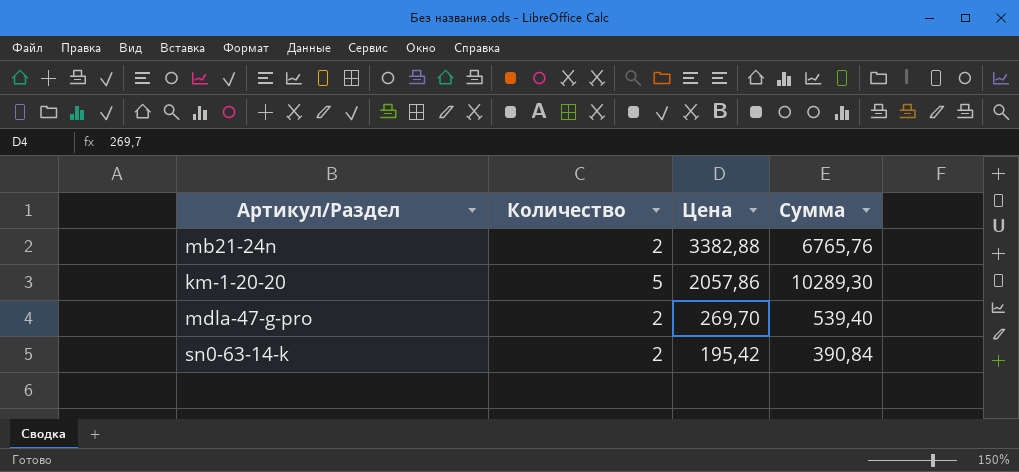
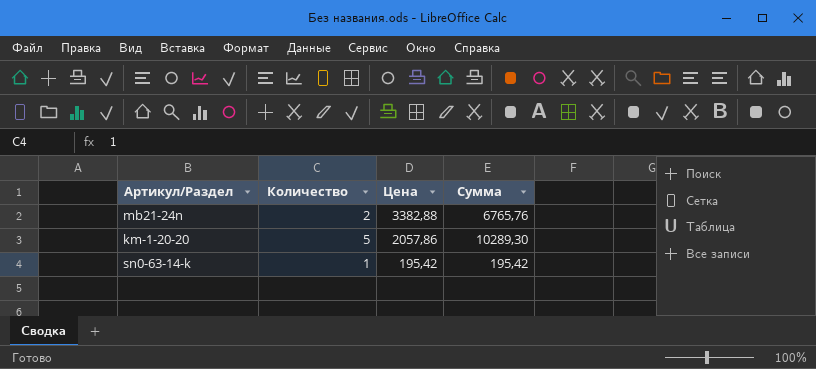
row mdla-47-g-pro: 2 | 269,70 | 539,40 -> none
sn0-63-14-k | Количество: 2 -> 1
sn0-63-14-k | Сумма: 390,84 -> 195,42

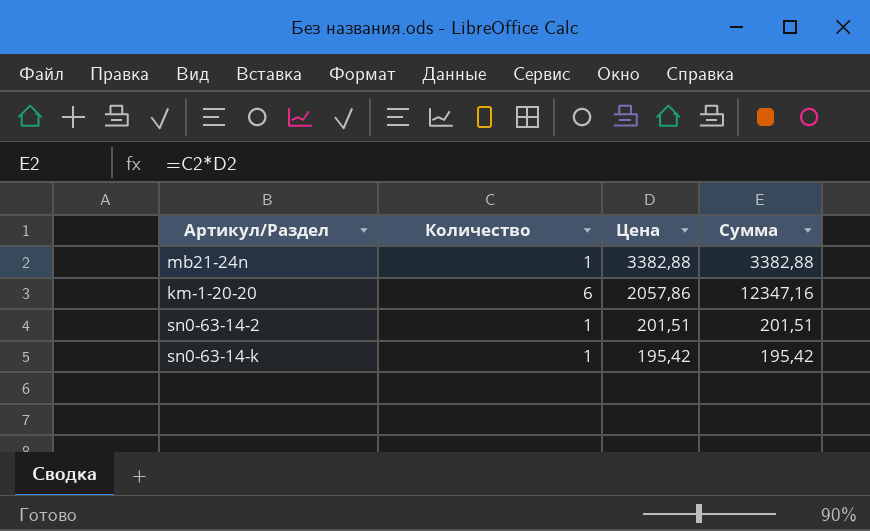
mb21-24n | Количество: 2 -> 1
mb21-24n | Сумма: 6765,76 -> 3382,88
km-1-20-20 | Количество: 5 -> 6
km-1-20-20 | Сумма: 10289,30 -> 12347,16
row sn0-63-14-2: none -> 1 | 201,51 | 201,51

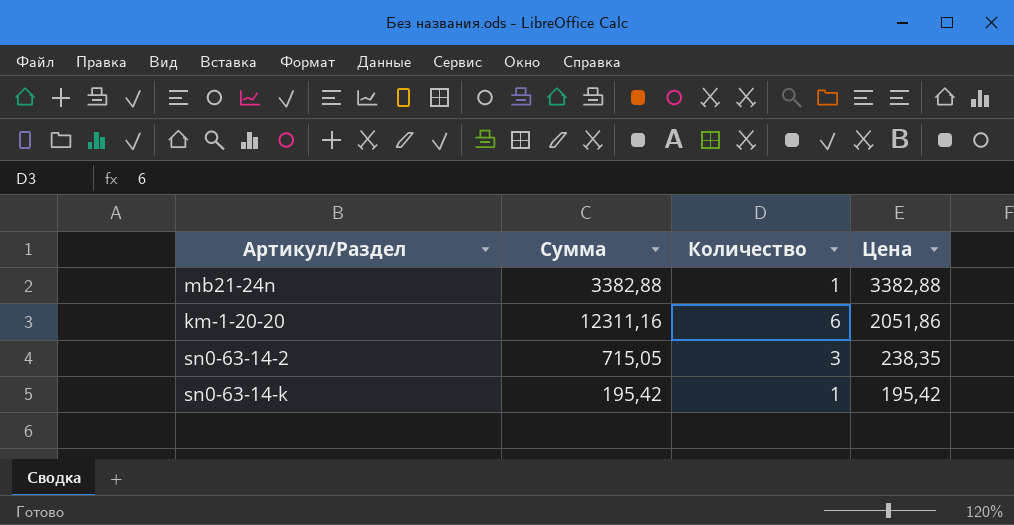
column Сумма | position: 4 -> 2
km-1-20-20 | Сумма: 12347,16 -> 12311,16
km-1-20-20 | Цена: 2057,86 -> 2051,86
sn0-63-14-2 | Сумма: 201,51 -> 715,05
sn0-63-14-2 | Количество: 1 -> 3
sn0-63-14-2 | Цена: 201,51 -> 238,35

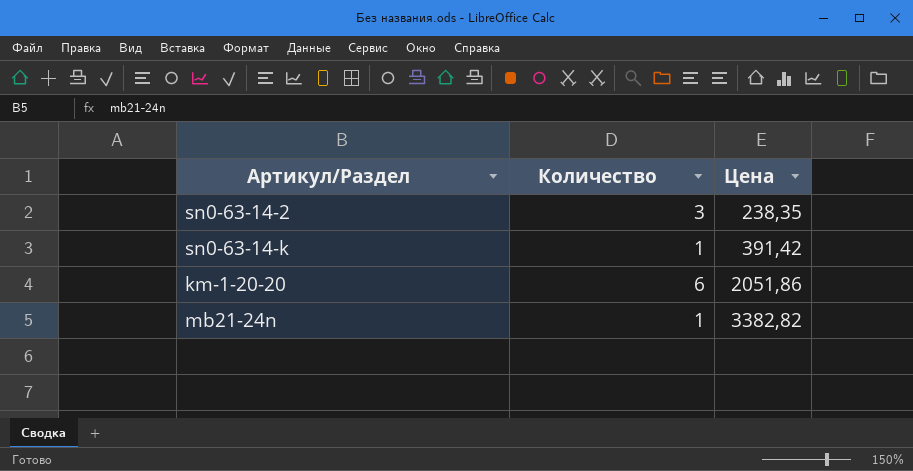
row order: Цена descending -> Цена ascending
column Сумма | formula: [Количество] * [Цена] -> none
sn0-63-14-k | Цена: 195,42 -> 391,42
mb21-24n | Цена: 3382,88 -> 3382,82

